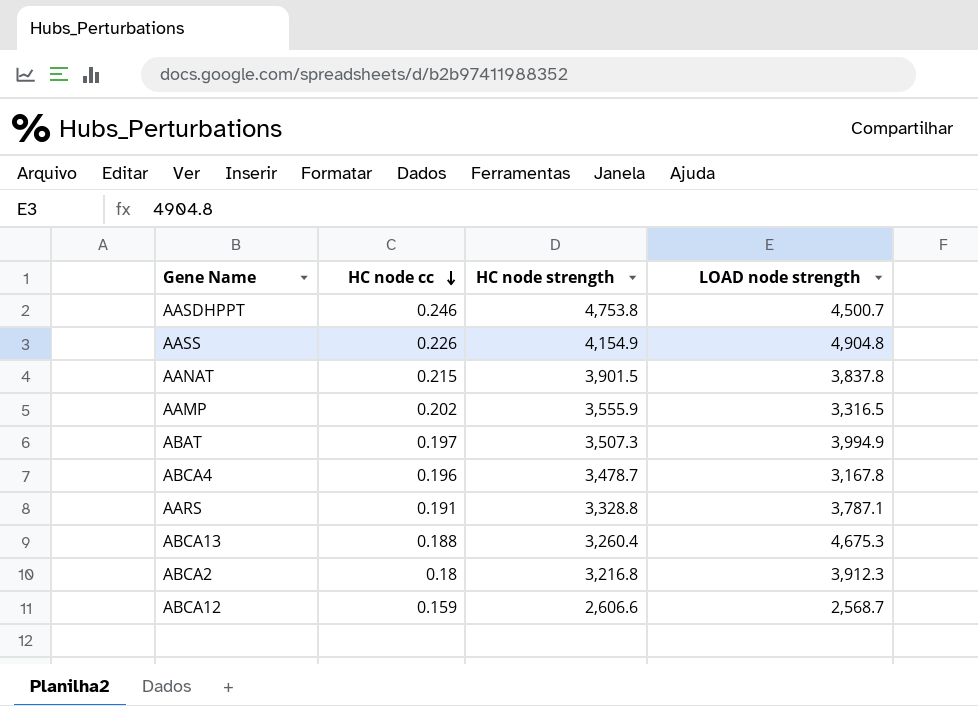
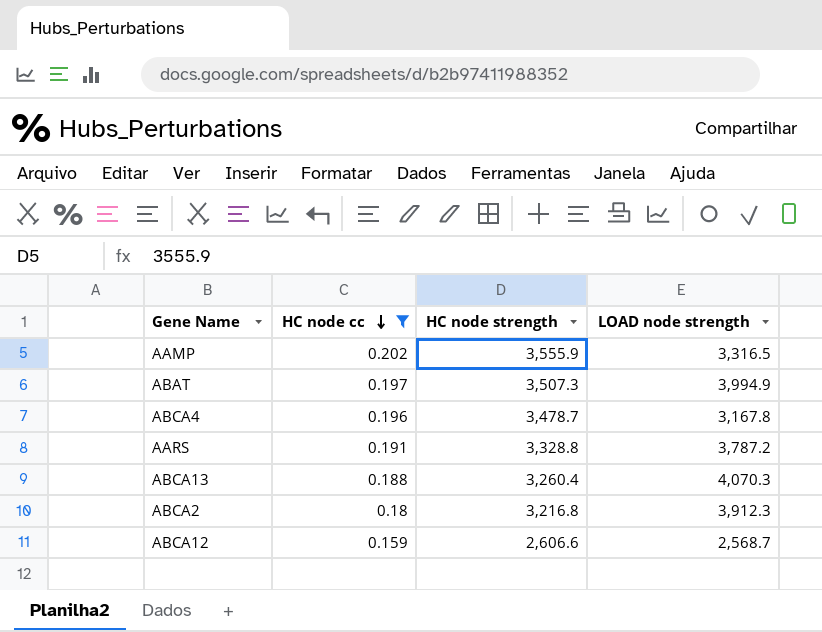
filter: none -> HC node cc <= 0.202
AARS | LOAD node strength: 3,787.1 -> 3,787.2
ABCA13 | LOAD node strength: 4,675.3 -> 4,070.3

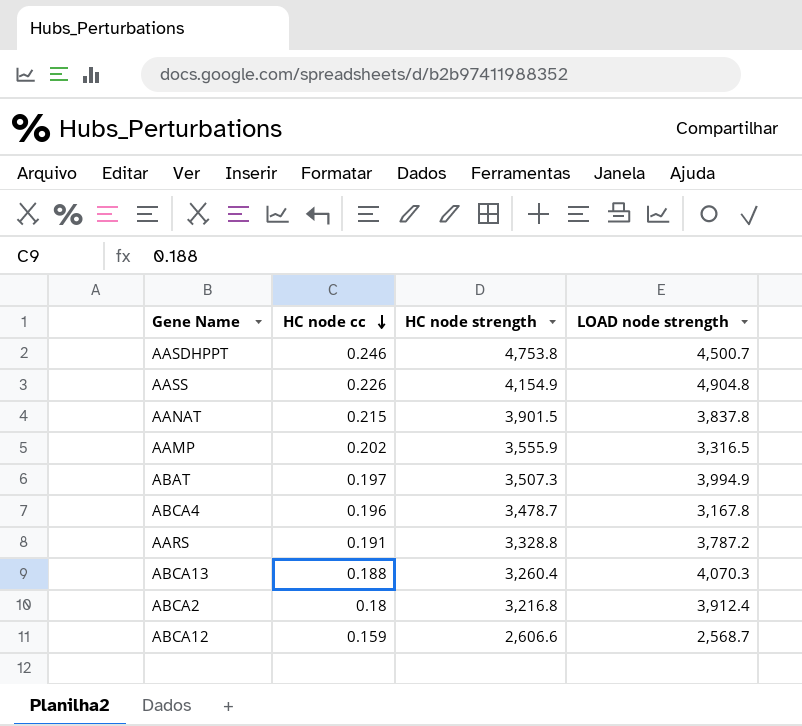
filter: HC node cc <= 0.202 -> none
ABCA2 | LOAD node strength: 3,912.3 -> 3,912.4

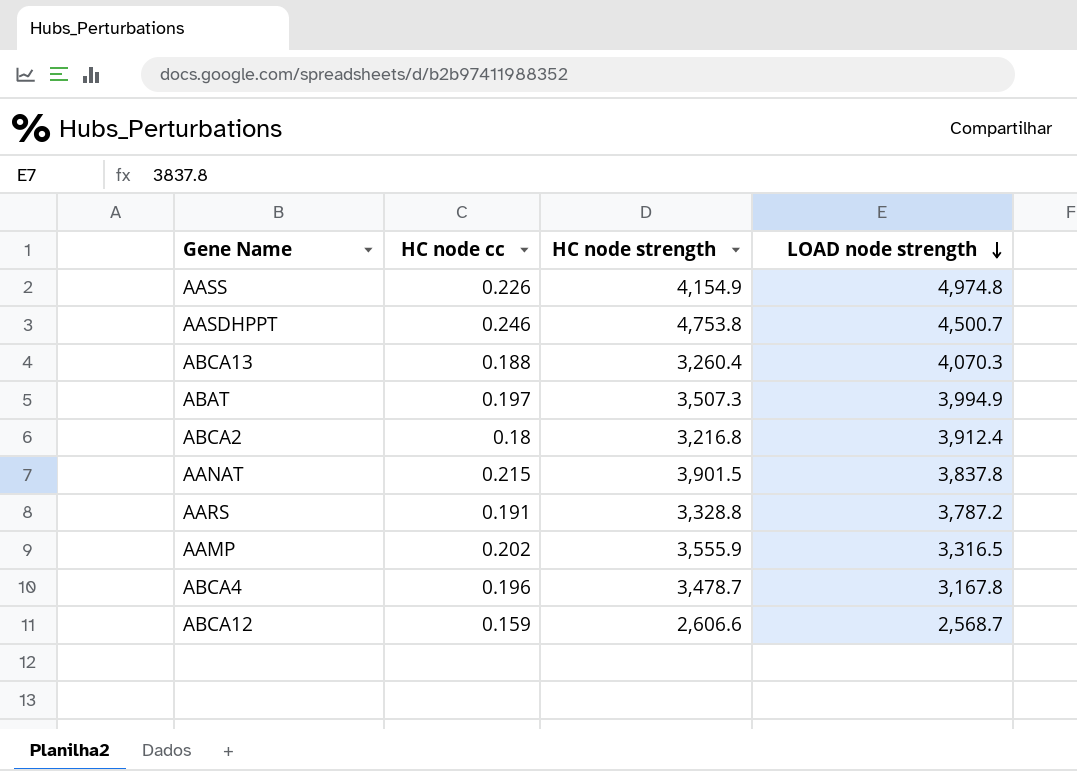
row order: HC node cc descending -> LOAD node strength descending
AASS | LOAD node strength: 4,904.8 -> 4,974.8

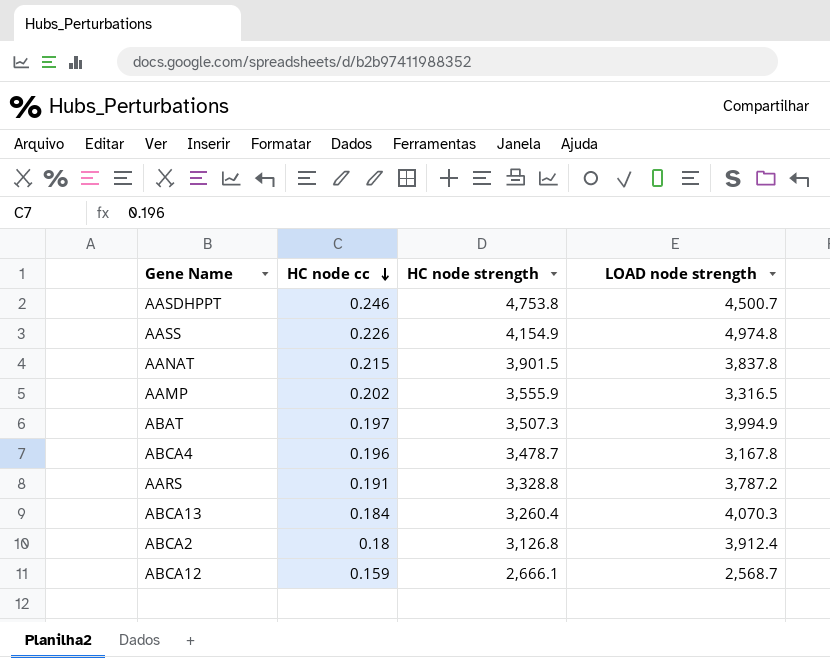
row order: LOAD node strength descending -> HC node cc descending
ABCA13 | HC node cc: 0.188 -> 0.184
ABCA2 | HC node strength: 3,216.8 -> 3,126.8
ABCA12 | HC node strength: 2,606.6 -> 2,666.1

